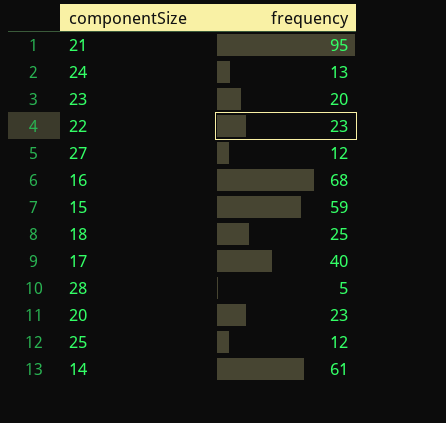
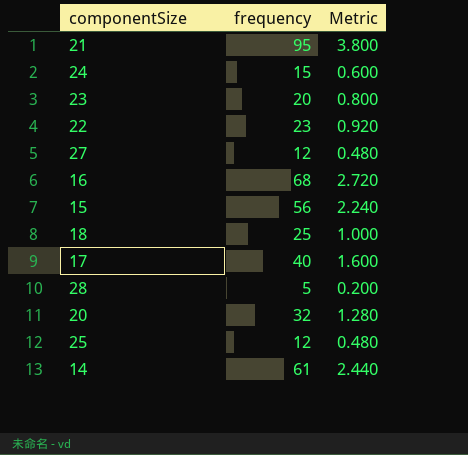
column Metric | formula: none -> [frequency] * 0.04
24 | frequency: 13 -> 15
15 | frequency: 59 -> 56
20 | frequency: 23 -> 32

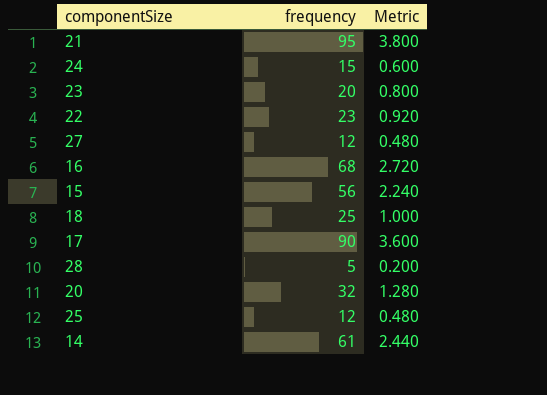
17 | frequency: 40 -> 90
17 | Metric: 1.600 -> 3.600

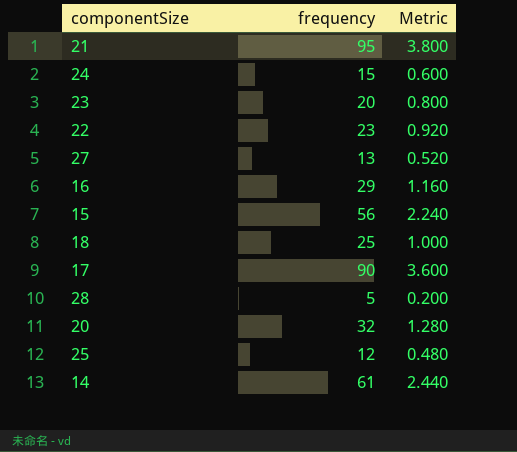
27 | frequency: 12 -> 13
27 | Metric: 0.480 -> 0.520
16 | frequency: 68 -> 29
16 | Metric: 2.720 -> 1.160

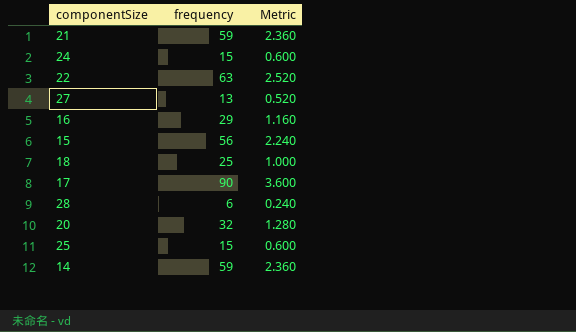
row 23: 20 | 0.800 -> none
21 | frequency: 95 -> 59
21 | Metric: 3.800 -> 2.360
22 | frequency: 23 -> 63
22 | Metric: 0.920 -> 2.520
28 | frequency: 5 -> 6
28 | Metric: 0.200 -> 0.240
25 | frequency: 12 -> 15
25 | Metric: 0.480 -> 0.600
14 | frequency: 61 -> 59
14 | Metric: 2.440 -> 2.360

